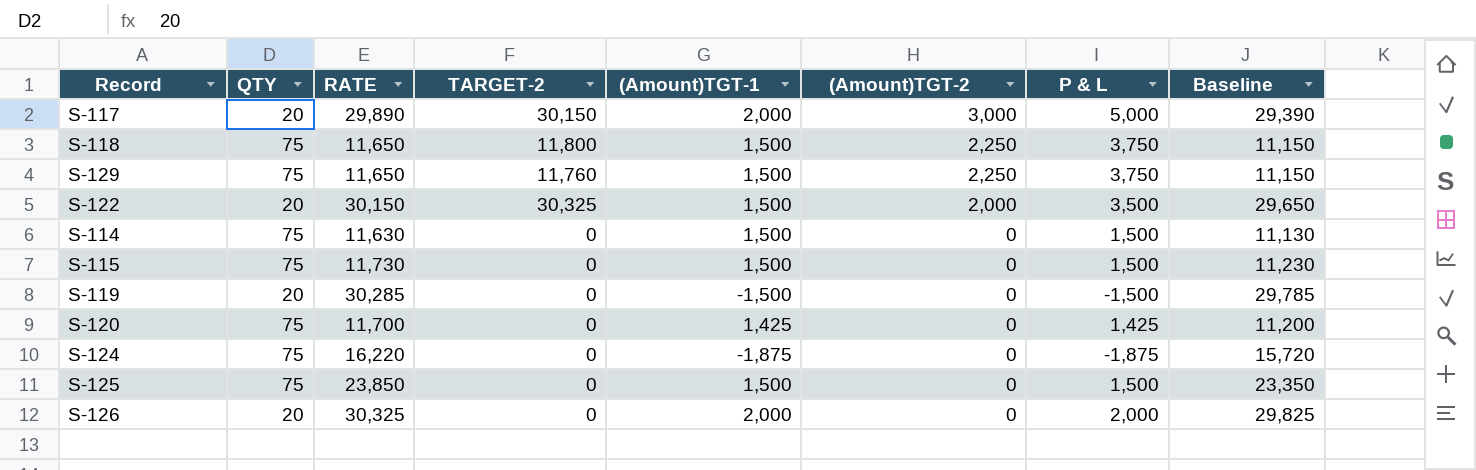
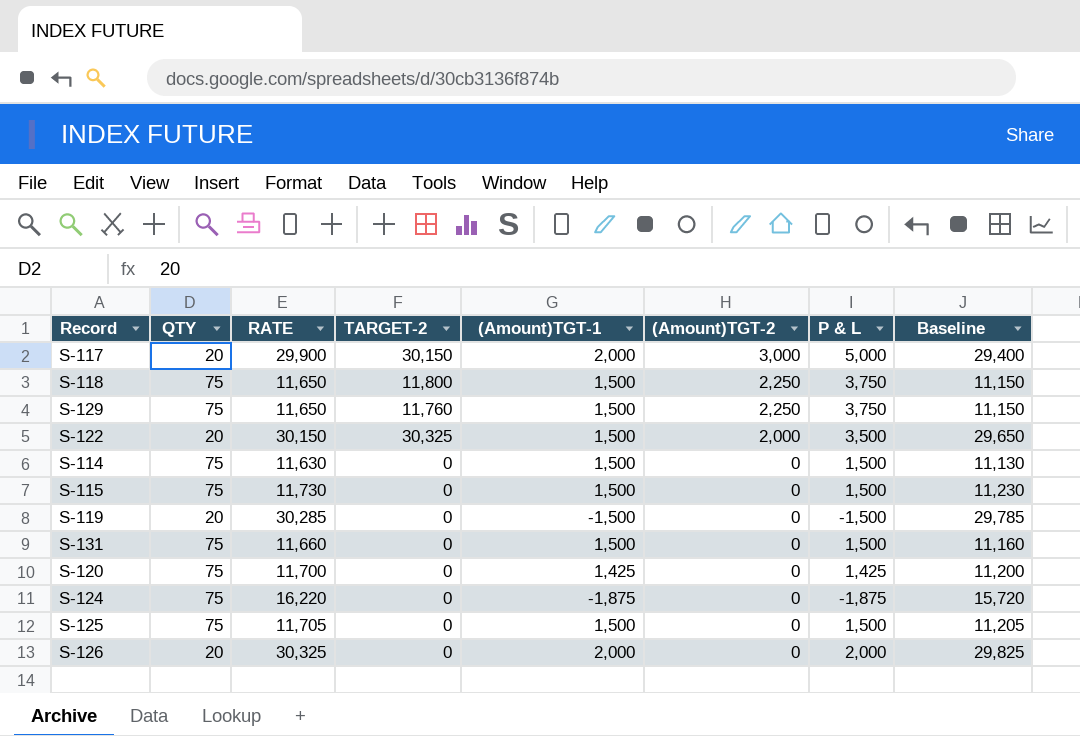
S-117 | RATE: 29,890 -> 29,900
S-117 | Baseline: 29,390 -> 29,400
row S-131: none -> 75 | 11,660 | 0 | 1,500 | 0 | 1,500 | 11,160
S-125 | RATE: 23,850 -> 11,705
S-125 | Baseline: 23,350 -> 11,205

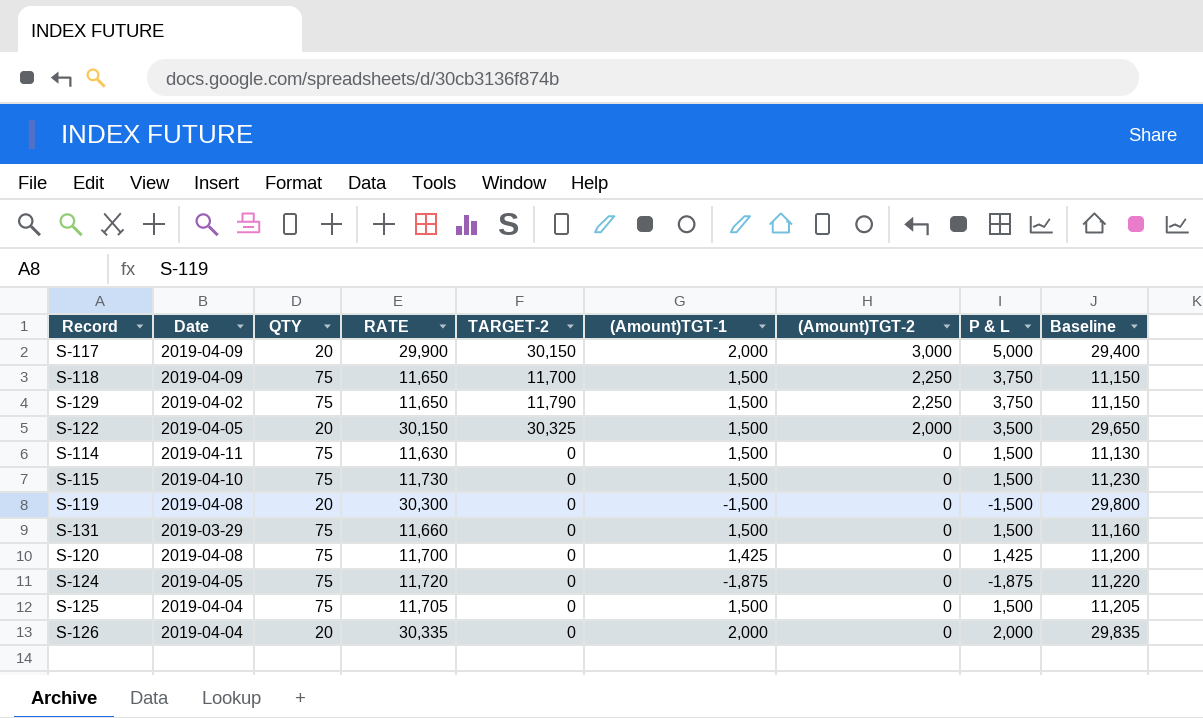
column Date | position: none -> 2
S-118 | TARGET-2: 11,800 -> 11,700
S-129 | TARGET-2: 11,760 -> 11,790
S-119 | RATE: 30,285 -> 30,300
S-119 | Baseline: 29,785 -> 29,800
S-124 | RATE: 16,220 -> 11,720
S-124 | Baseline: 15,720 -> 11,220
S-126 | RATE: 30,325 -> 30,335
S-126 | Baseline: 29,825 -> 29,835

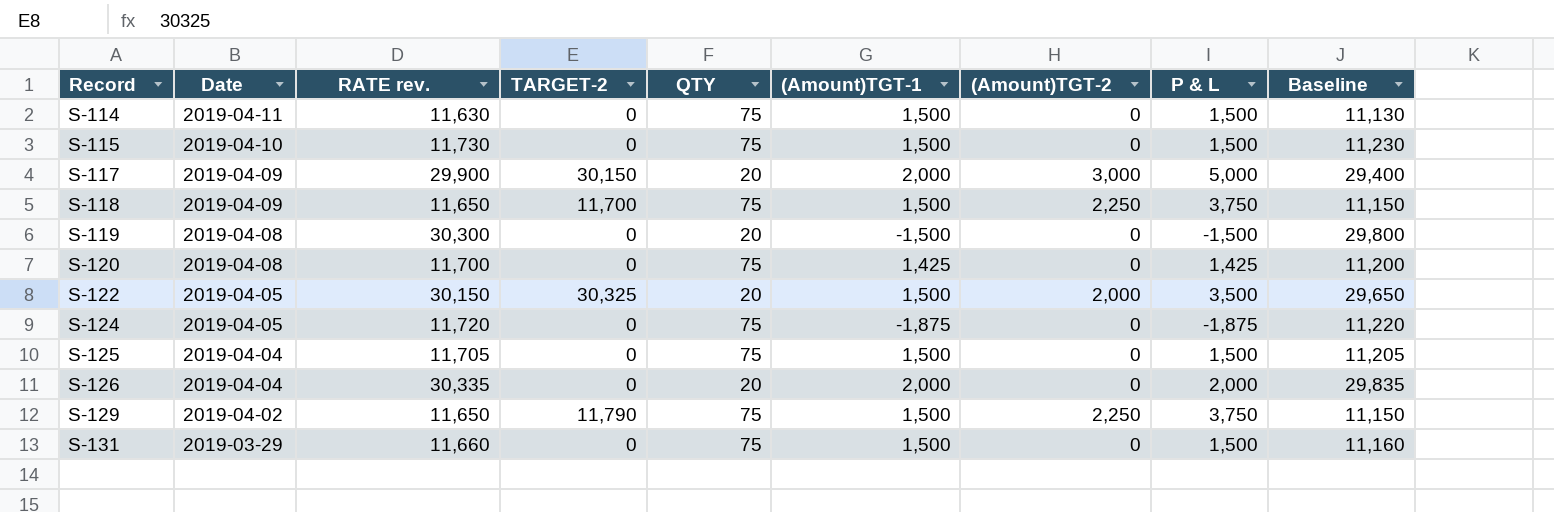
row order: (Amount)TGT-2 descending -> Record ascending
column name: RATE -> RATE rev.
column QTY | position: 3 -> 5

